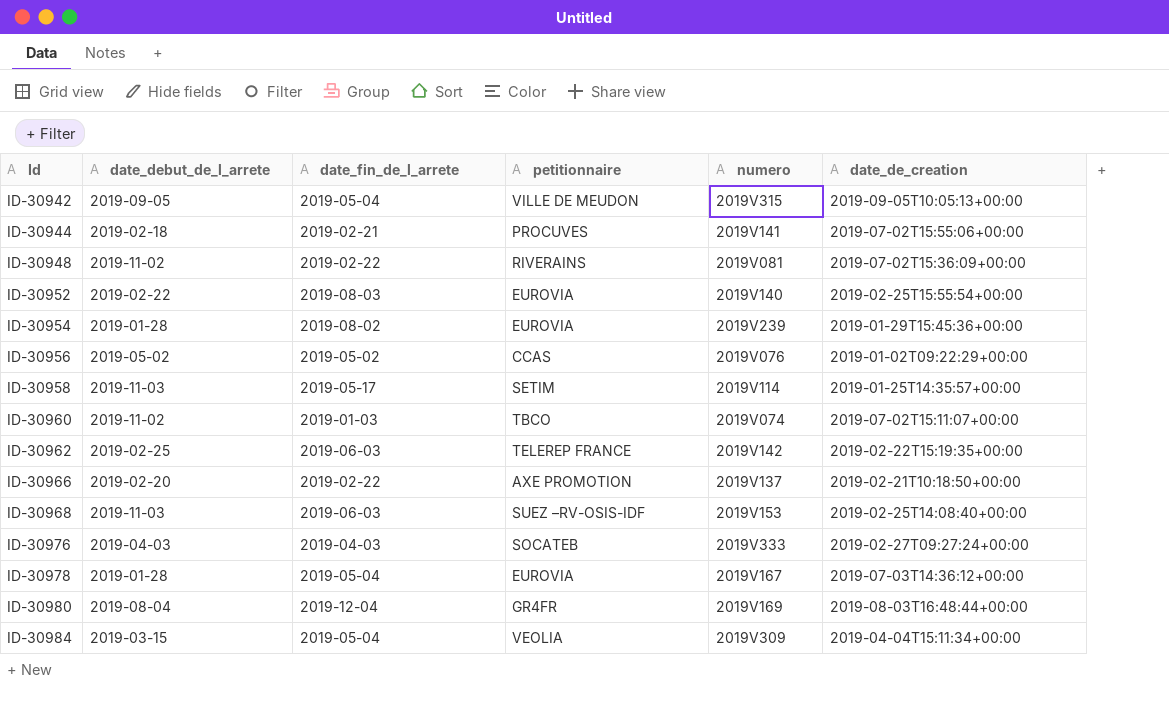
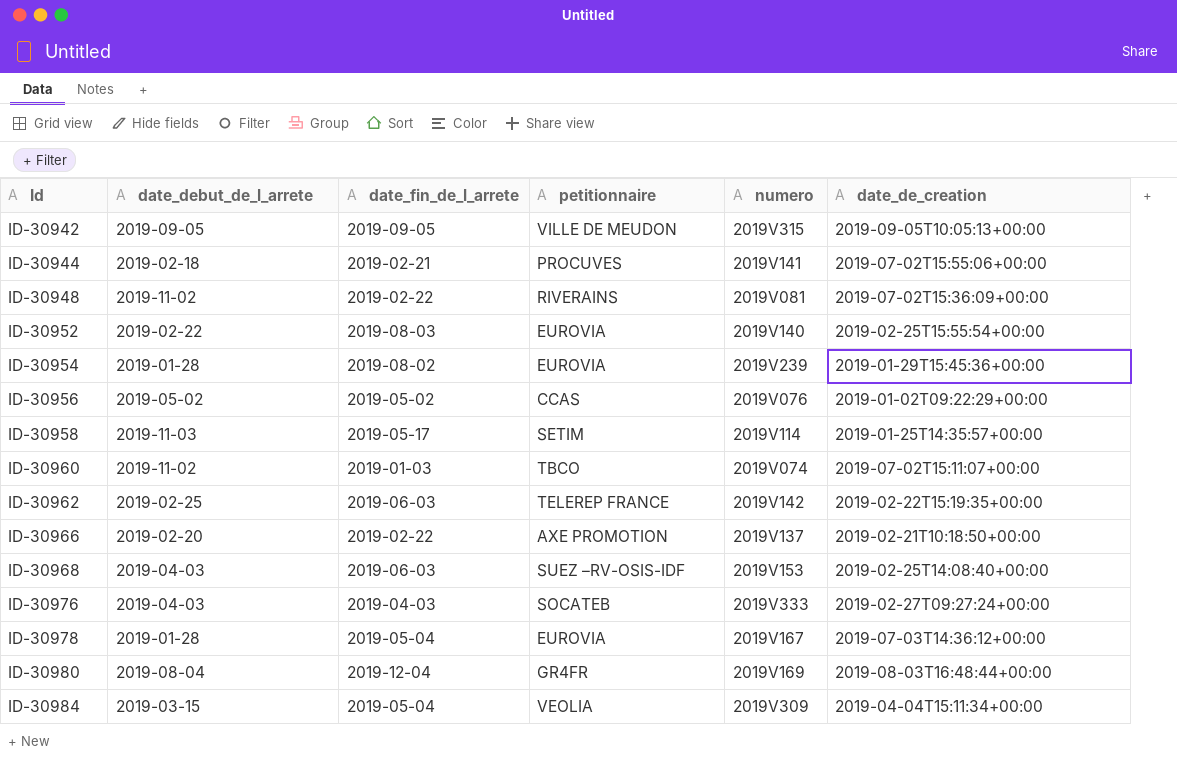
ID-30942 | date_fin_de_l_arrete: 2019-05-04 -> 2019-09-05
ID-30968 | date_debut_de_l_arrete: 2019-11-03 -> 2019-04-03

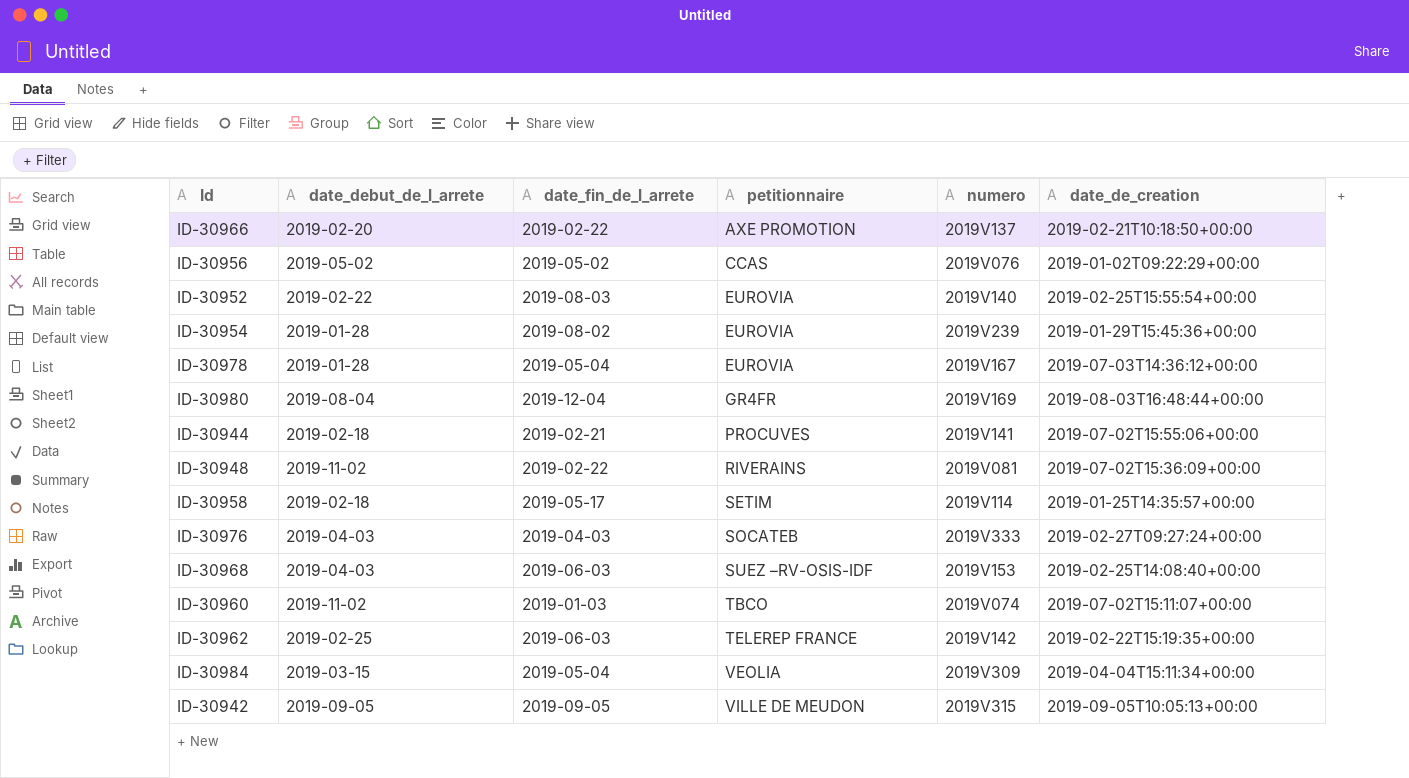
row order: Id ascending -> petitionnaire ascending
ID-30958 | date_debut_de_l_arrete: 2019-11-03 -> 2019-02-18

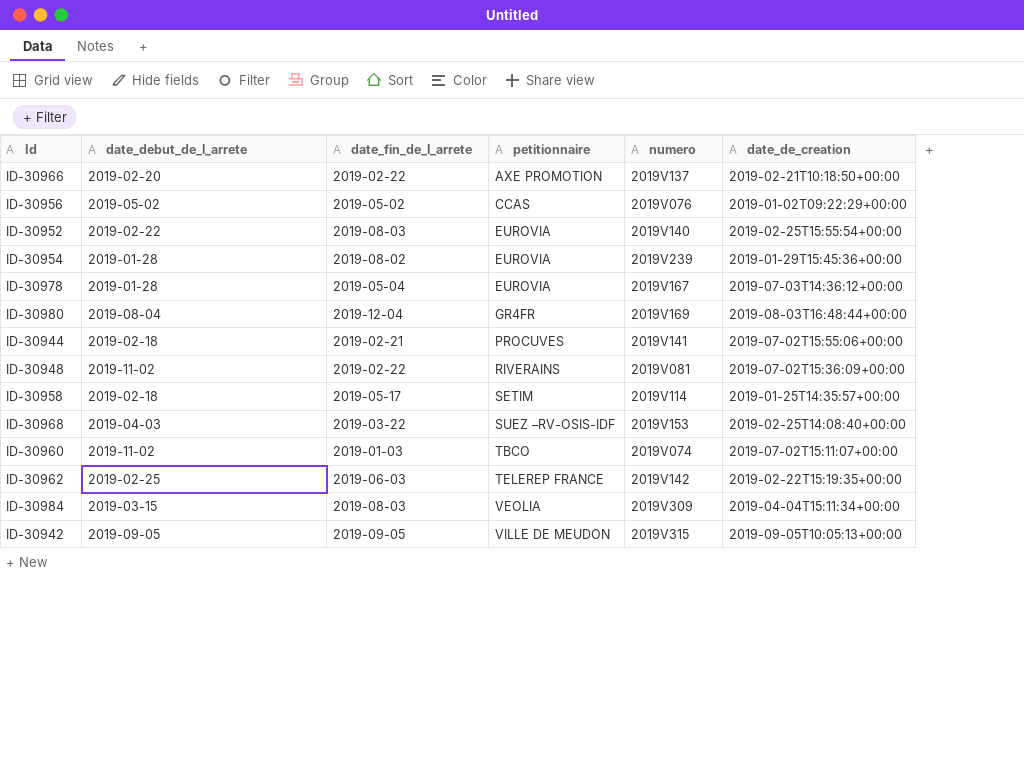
row ID-30976: 2019-04-03 | 2019-04-03 | SOCATEB | 2019V333 | 2019-02-27T09:27:24+00:00 -> none
ID-30968 | date_fin_de_l_arrete: 2019-06-03 -> 2019-03-22
ID-30984 | date_fin_de_l_arrete: 2019-05-04 -> 2019-08-03

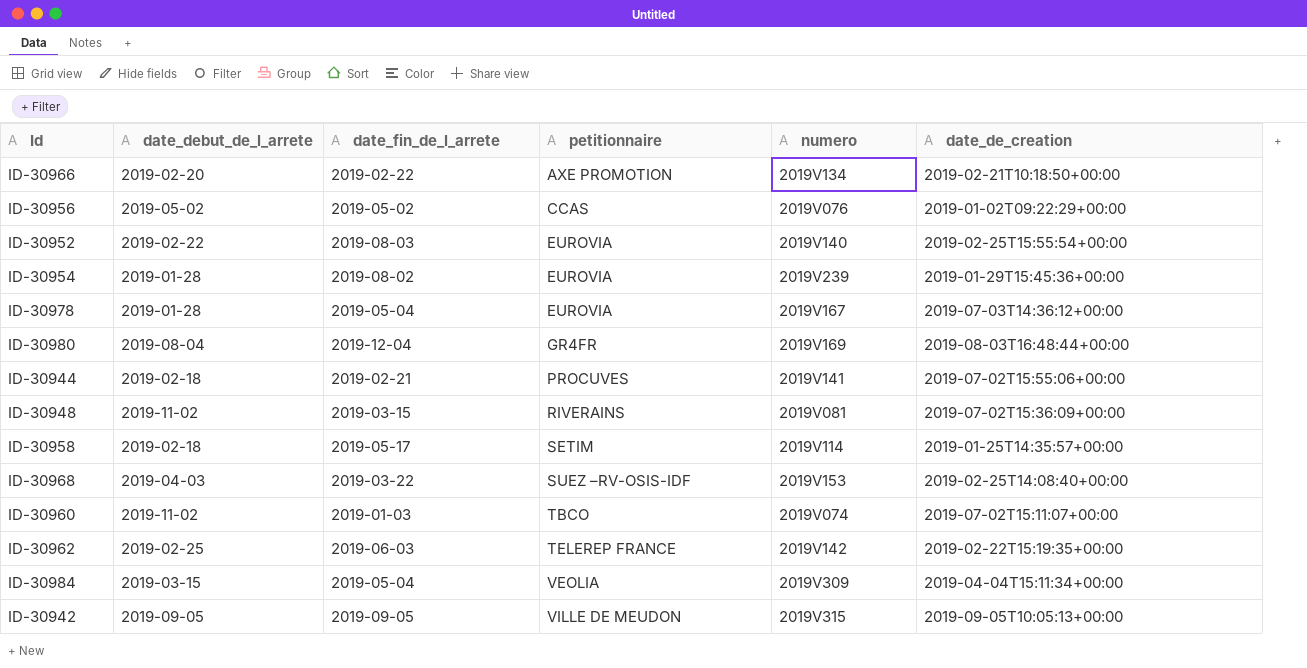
ID-30966 | numero: 2019V137 -> 2019V134
ID-30948 | date_fin_de_l_arrete: 2019-02-22 -> 2019-03-15
ID-30984 | date_fin_de_l_arrete: 2019-08-03 -> 2019-05-04

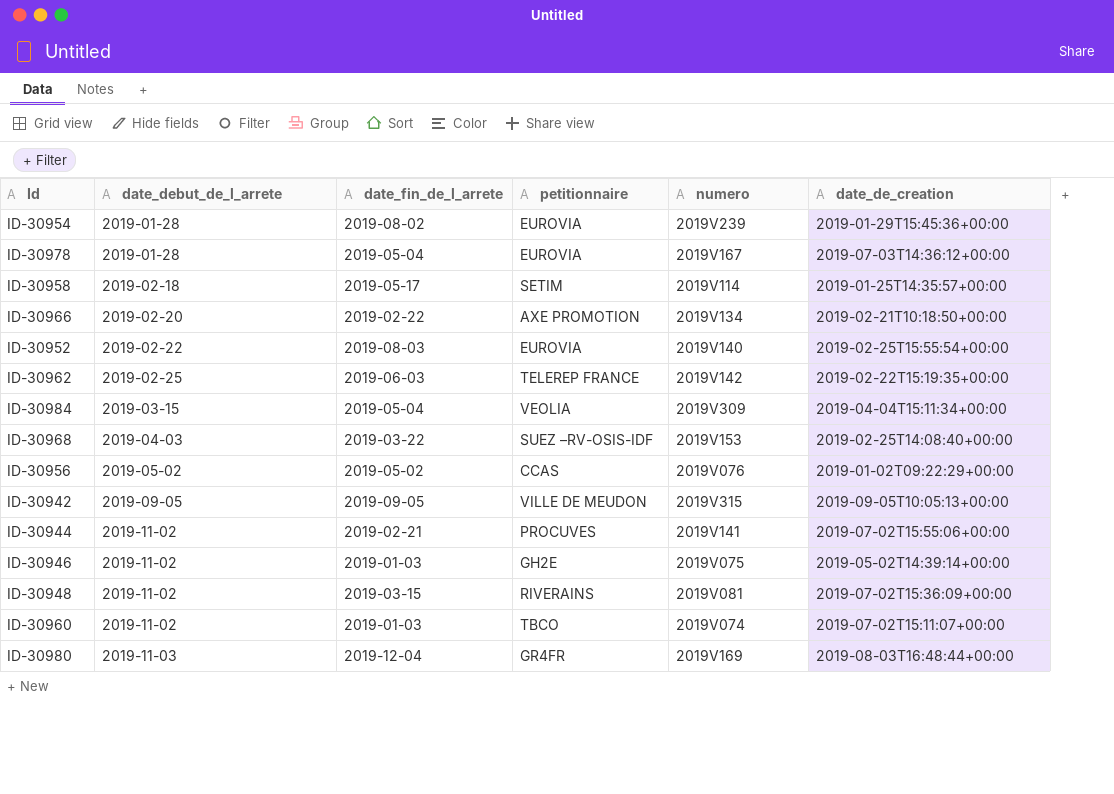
row order: petitionnaire ascending -> date_debut_de_l_arrete ascending
ID-30944 | date_debut_de_l_arrete: 2019-02-18 -> 2019-11-02
row ID-30946: none -> 2019-11-02 | 2019-01-03 | GH2E | 2019V075 | 2019-05-02T14:39:14+00:00
ID-30980 | date_debut_de_l_arrete: 2019-08-04 -> 2019-11-03

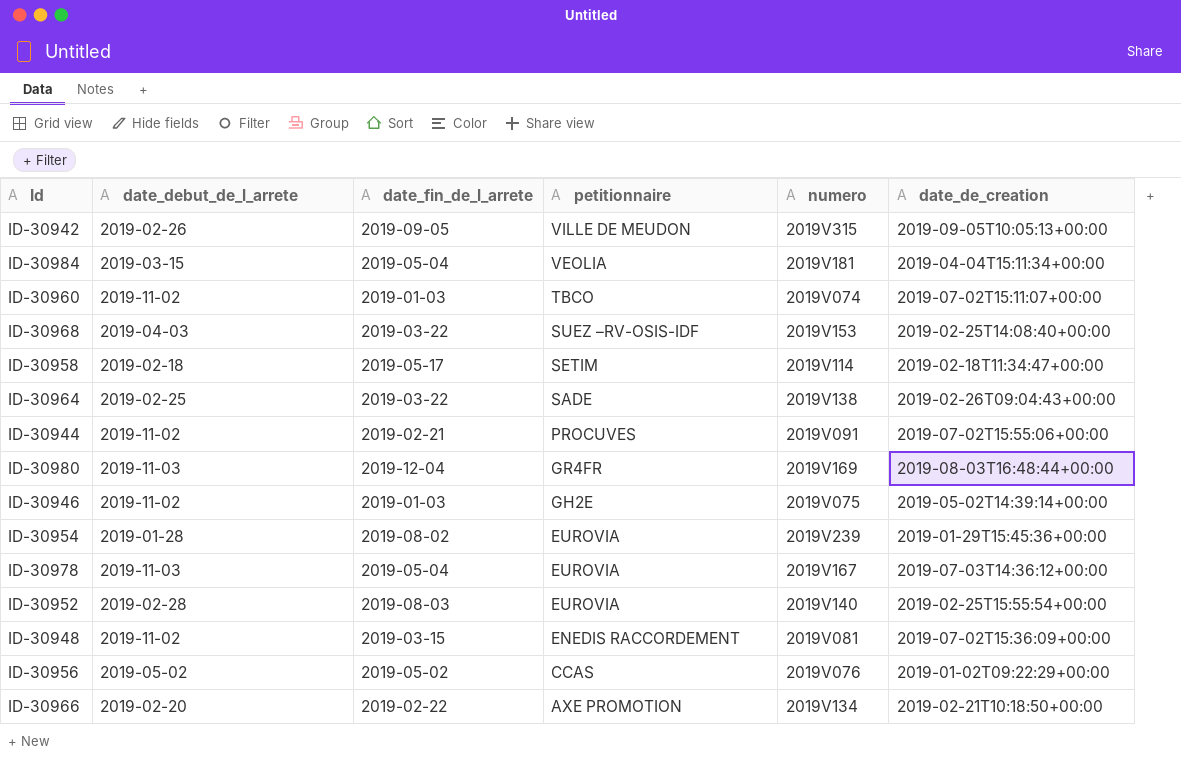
row order: date_debut_de_l_arrete ascending -> petitionnaire descending
row ID-30962: 2019-02-25 | 2019-06-03 | TELEREP FRANCE | 2019V142 | 2019-02-22T15:19:35+00:00 -> none
ID-30942 | date_debut_de_l_arrete: 2019-09-05 -> 2019-02-26
ID-30984 | numero: 2019V309 -> 2019V181
ID-30958 | date_de_creation: 2019-01-25T14:35:57+00:00 -> 2019-02-18T11:34:47+00:00
row ID-30964: none -> 2019-02-25 | 2019-03-22 | SADE | 2019V138 | 2019-02-26T09:04:43+00:00
ID-30944 | numero: 2019V141 -> 2019V091
ID-30978 | date_debut_de_l_arrete: 2019-01-28 -> 2019-11-03
ID-30952 | date_debut_de_l_arrete: 2019-02-22 -> 2019-02-28
ID-30948 | petitionnaire: RIVERAINS -> ENEDIS RACCORDEMENT

